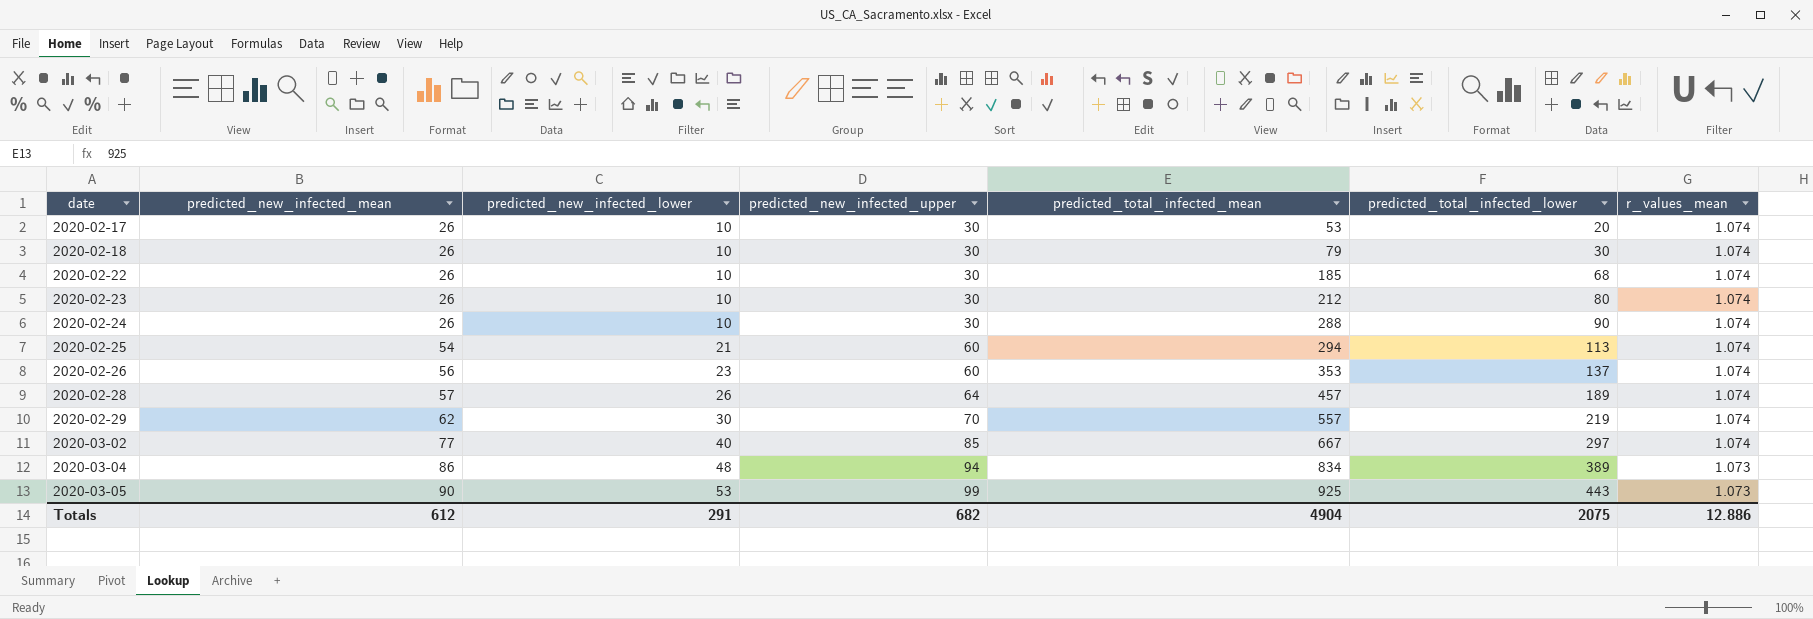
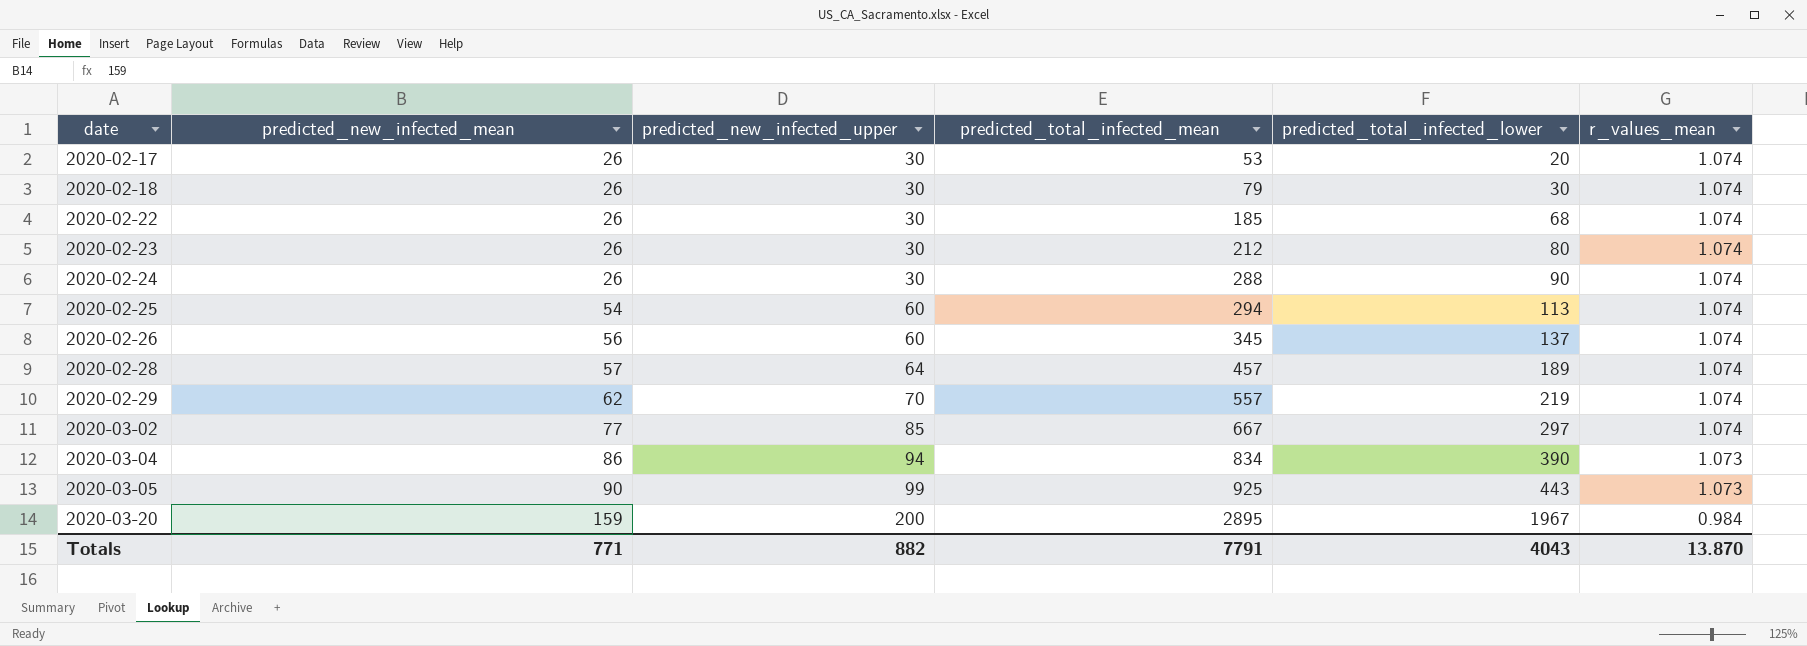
column predicted_new_infected_lower | position: 3 -> none
2020-02-26 | predicted_total_infected_mean: 353 -> 345
2020-03-04 | predicted_total_infected_lower: 389 -> 390
row 2020-03-20: none -> 159 | 200 | 2895 | 1967 | 0.984
Totals | predicted_new_infected_mean: 612 -> 771
Totals | predicted_new_infected_upper: 682 -> 882
Totals | predicted_total_infected_mean: 4904 -> 7791
Totals | predicted_total_infected_lower: 2075 -> 4043
Totals | r_values_mean: 12.886 -> 13.870

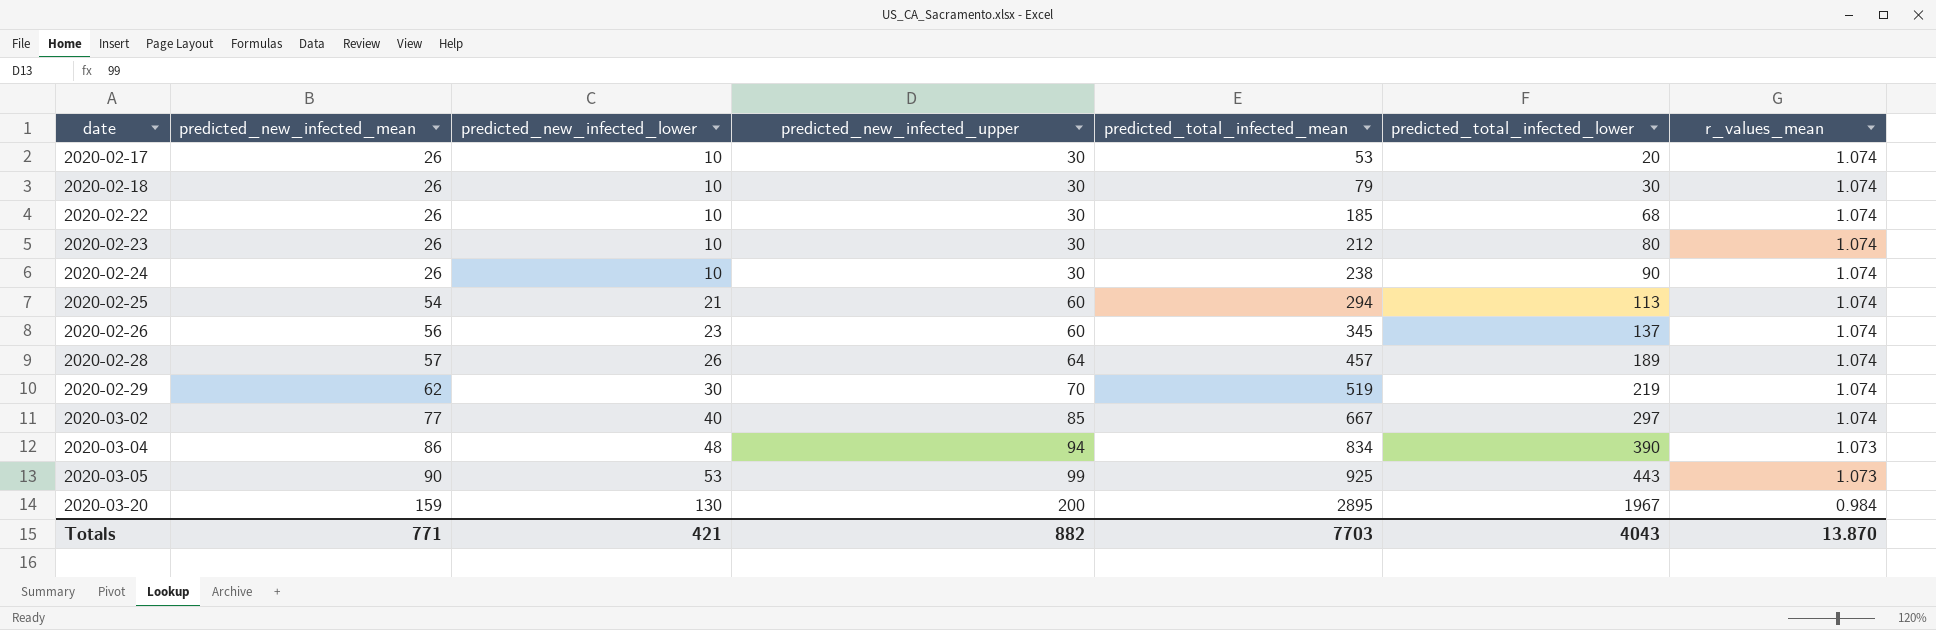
column predicted_new_infected_lower | position: none -> 3
2020-02-24 | predicted_total_infected_mean: 288 -> 238
2020-02-29 | predicted_total_infected_mean: 557 -> 519
Totals | predicted_total_infected_mean: 7791 -> 7703

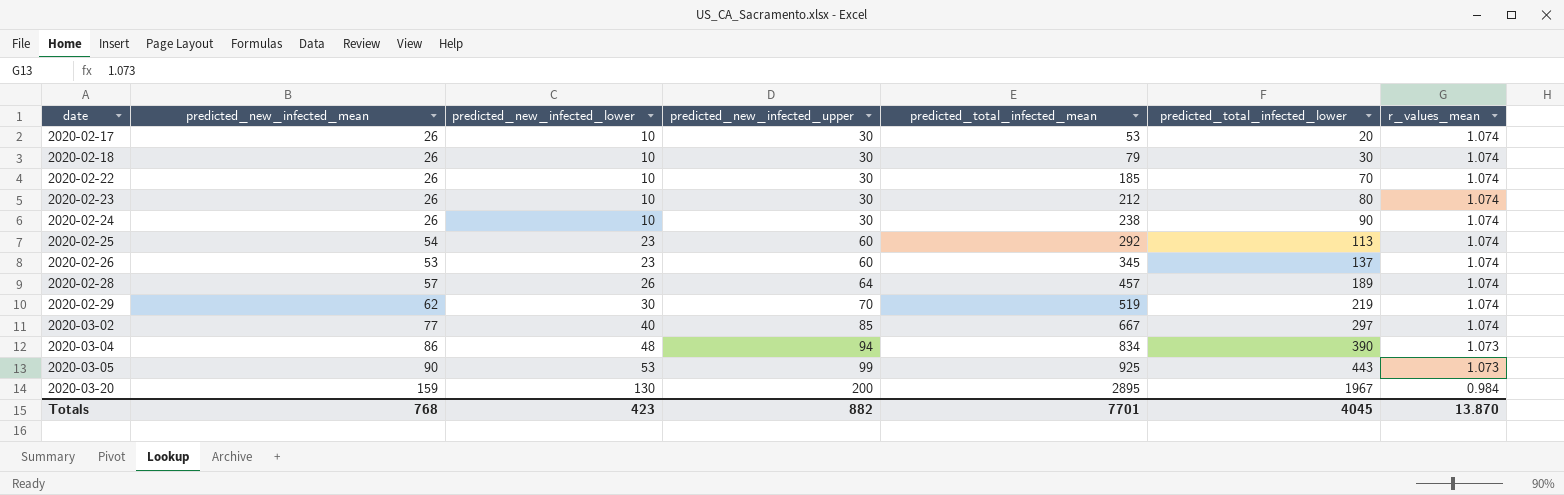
2020-02-22 | predicted_total_infected_lower: 68 -> 70
2020-02-25 | predicted_new_infected_lower: 21 -> 23
2020-02-25 | predicted_total_infected_mean: 294 -> 292
2020-02-26 | predicted_new_infected_mean: 56 -> 53
Totals | predicted_new_infected_mean: 771 -> 768
Totals | predicted_new_infected_lower: 421 -> 423
Totals | predicted_total_infected_mean: 7703 -> 7701
Totals | predicted_total_infected_lower: 4043 -> 4045

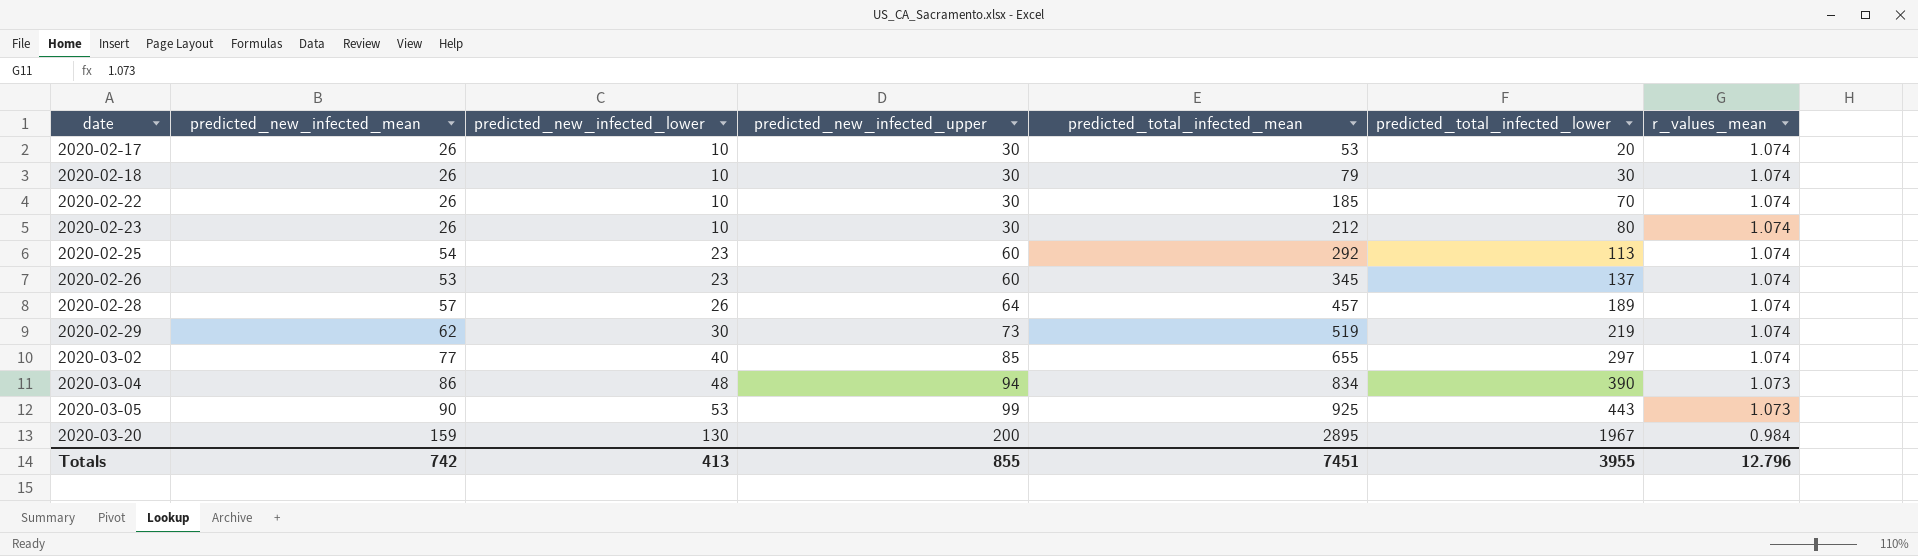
row 2020-02-24: 26 | 10 | 30 | 238 | 90 | 1.074 -> none
2020-02-29 | predicted_new_infected_upper: 70 -> 73
2020-03-02 | predicted_total_infected_mean: 667 -> 655
Totals | predicted_new_infected_mean: 768 -> 742
Totals | predicted_new_infected_lower: 423 -> 413
Totals | predicted_new_infected_upper: 882 -> 855
Totals | predicted_total_infected_mean: 7701 -> 7451
Totals | predicted_total_infected_lower: 4045 -> 3955
Totals | r_values_mean: 13.870 -> 12.796

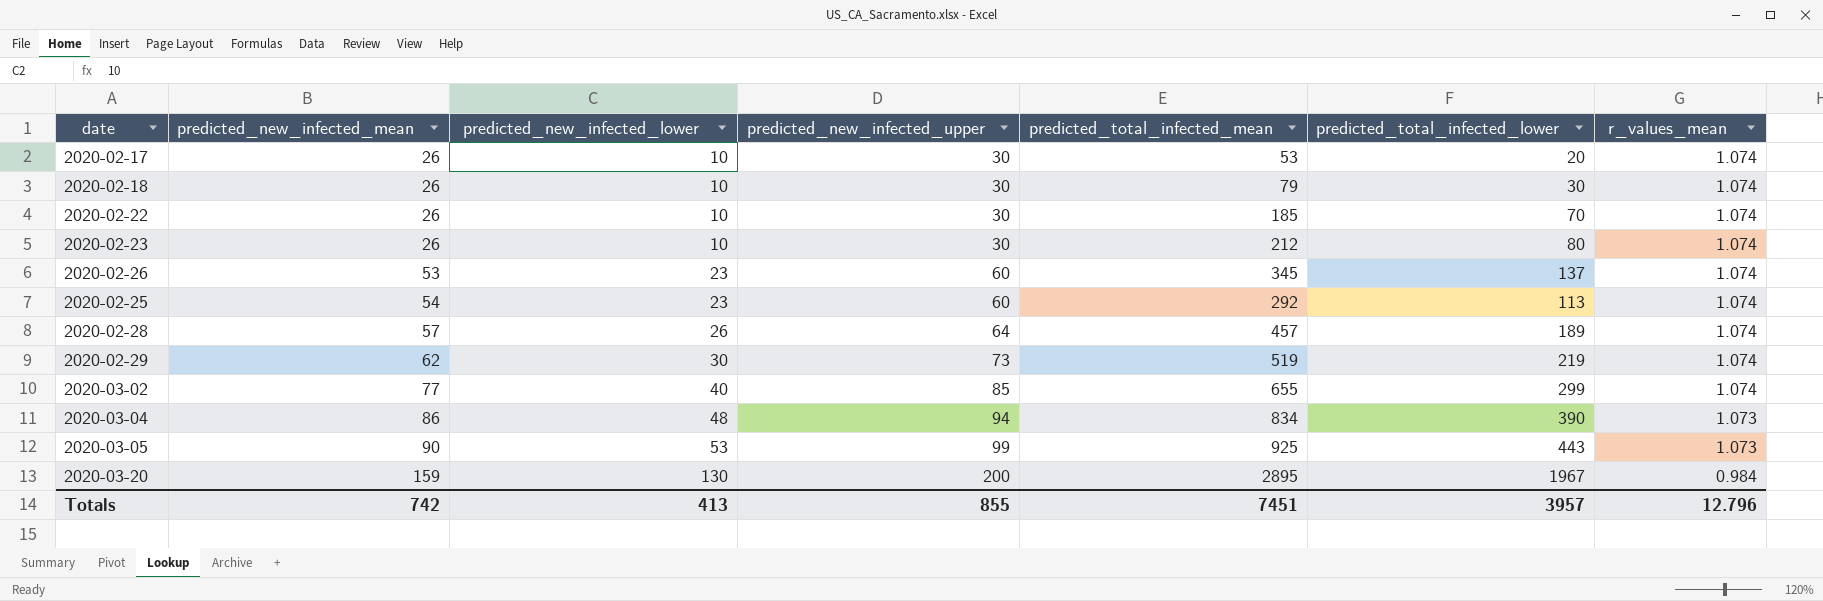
row order: date ascending -> predicted_new_infected_mean ascending
2020-03-02 | predicted_total_infected_lower: 297 -> 299
Totals | predicted_total_infected_lower: 3955 -> 3957

